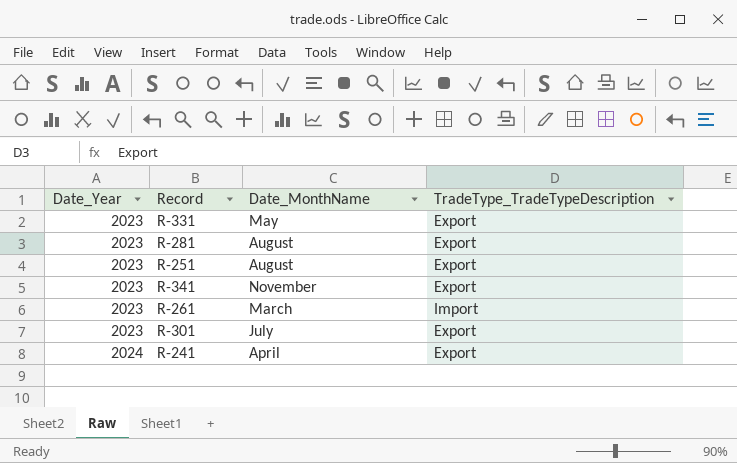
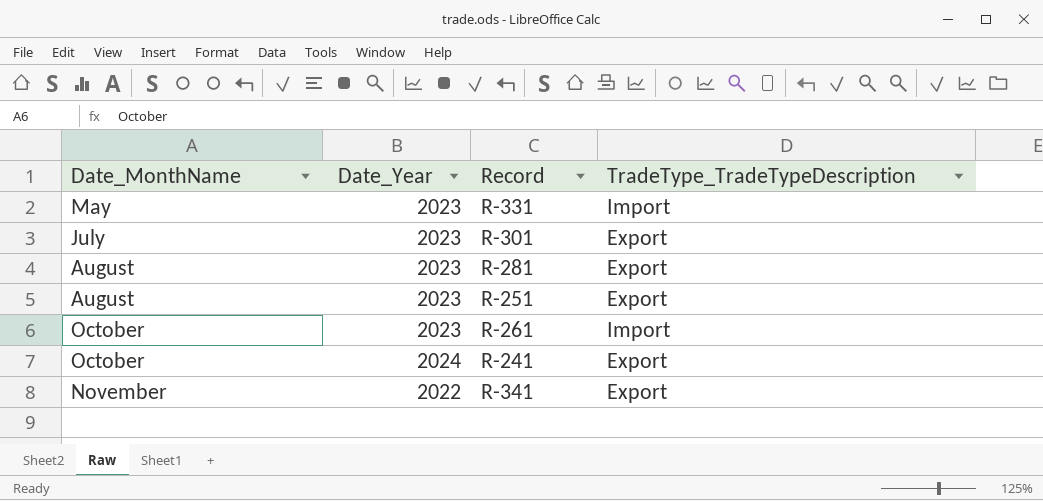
row order: Date_Year ascending -> Date_MonthName ascending
column Date_MonthName | position: 3 -> 1
R-331 | TradeType_TradeTypeDescription: Export -> Import
R-261 | Date_MonthName: March -> October
R-241 | Date_MonthName: April -> October
R-341 | Date_Year: 2023 -> 2022

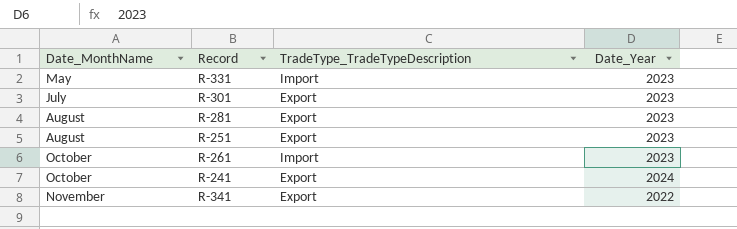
column Date_Year | position: 2 -> 4

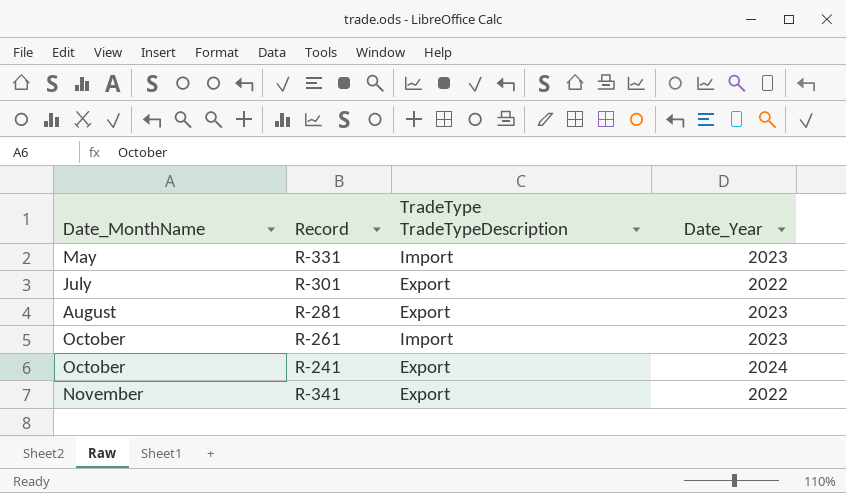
column name: TradeType_TradeTypeDescription -> TradeType TradeTypeDescription
row R-251: August | Export | 2023 -> none
R-301 | Date_Year: 2023 -> 2022

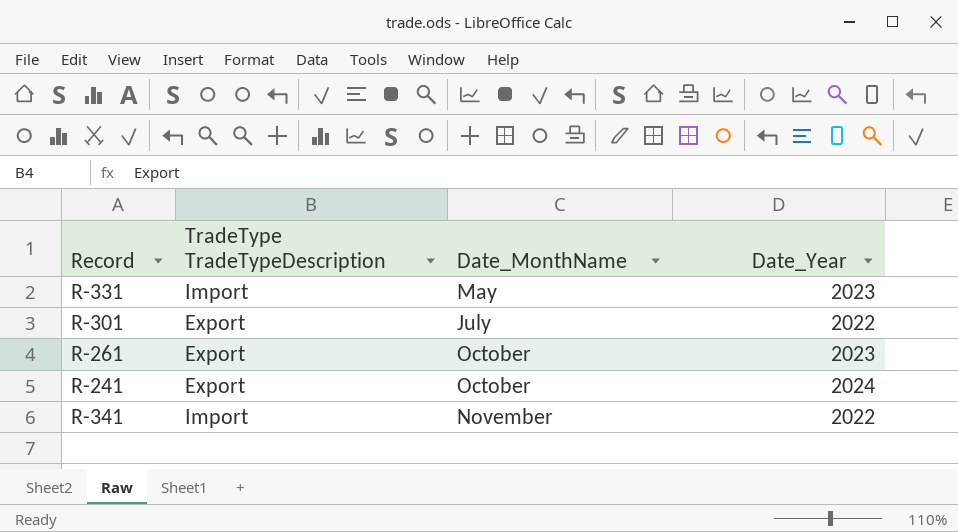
column Date_MonthName | position: 1 -> 3
row R-281: August | Export | 2023 -> none
R-261 | TradeType TradeTypeDescription: Import -> Export
R-341 | TradeType TradeTypeDescription: Export -> Import

